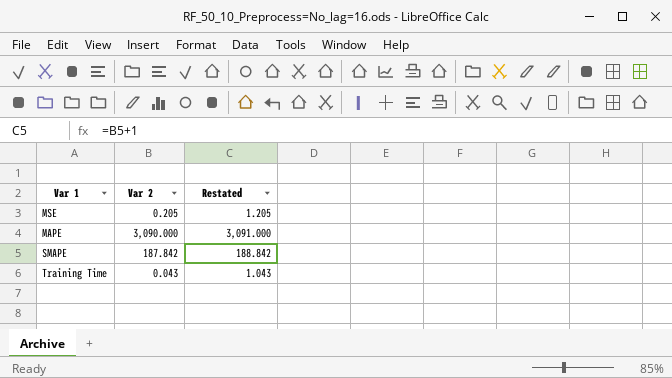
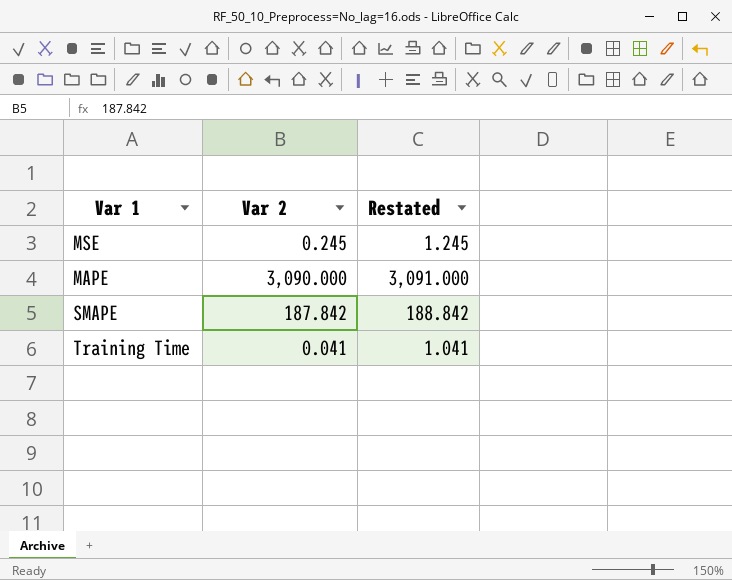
MSE | Var 2: 0.205 -> 0.245
MSE | Restated: 1.205 -> 1.245
Training Time | Var 2: 0.043 -> 0.041
Training Time | Restated: 1.043 -> 1.041

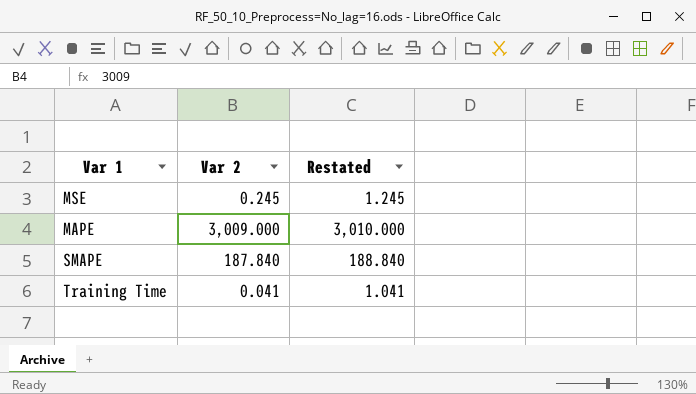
MAPE | Var 2: 3,090.000 -> 3,009.000
MAPE | Restated: 3,091.000 -> 3,010.000
SMAPE | Var 2: 187.842 -> 187.840
SMAPE | Restated: 188.842 -> 188.840

